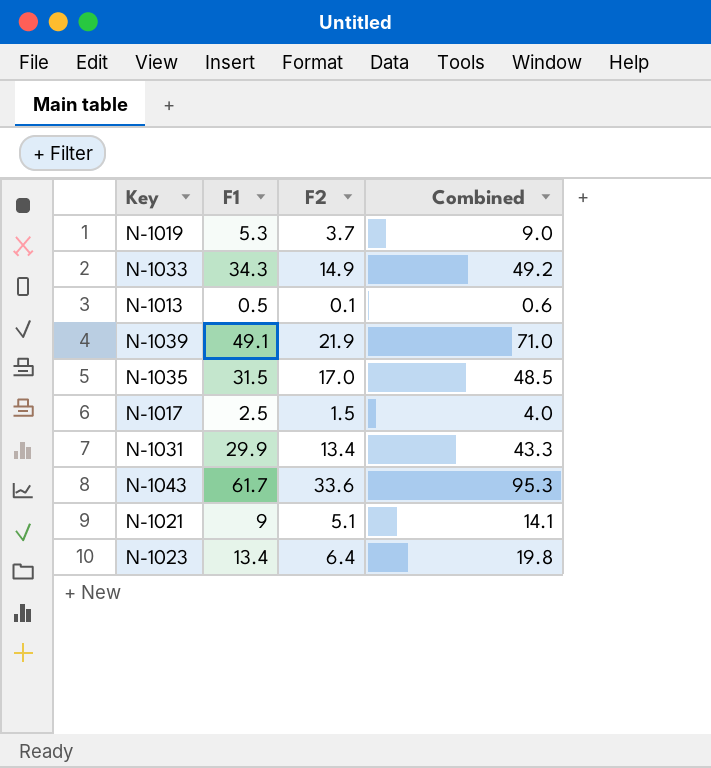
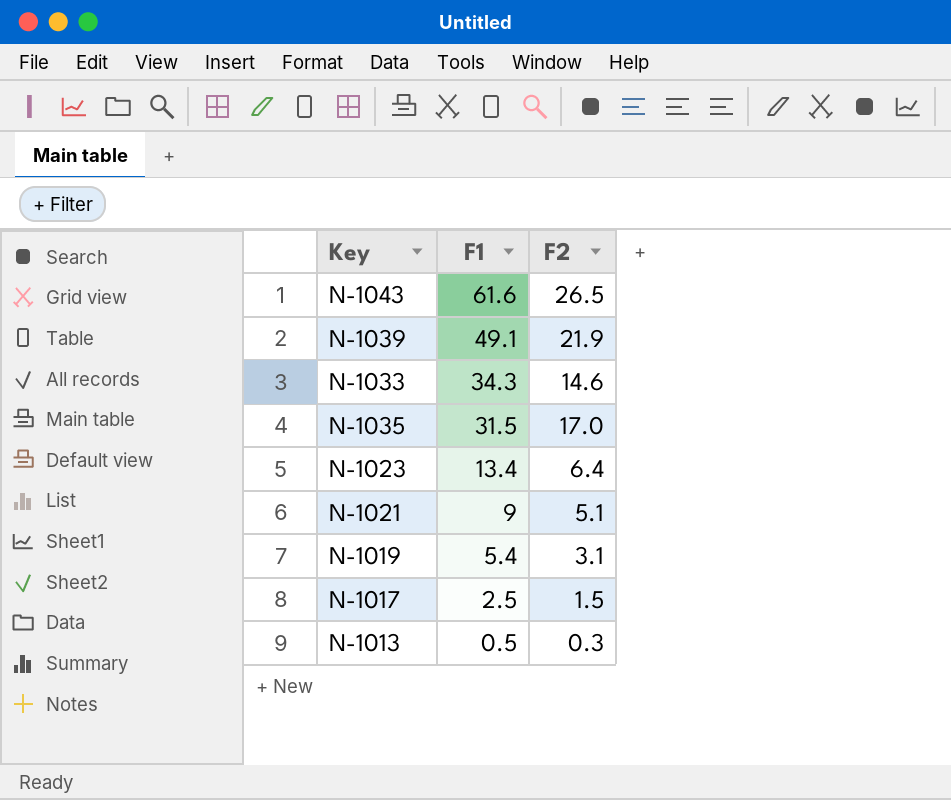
row order: none -> F1 descending
column Combined | formula: [F1] + [F2] -> none
row N-1031: 29.9 | 13.4 | 43.3 -> none
N-1043 | F1: 61.7 -> 61.6
N-1043 | F2: 33.6 -> 26.5
N-1033 | F2: 14.9 -> 14.6
N-1019 | F1: 5.3 -> 5.4
N-1019 | F2: 3.7 -> 3.1
N-1013 | F2: 0.1 -> 0.3

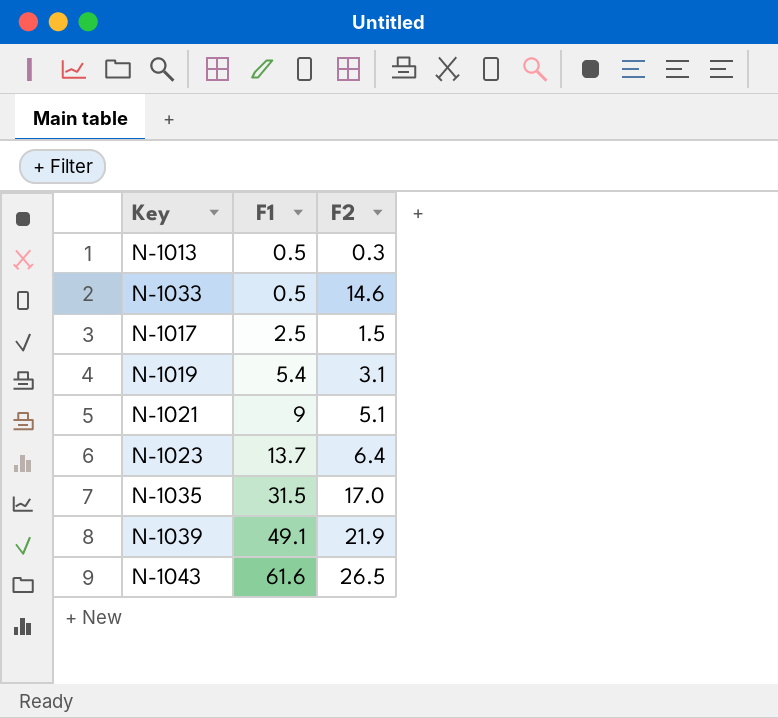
row order: F1 descending -> F1 ascending
N-1033 | F1: 34.3 -> 0.5
N-1023 | F1: 13.4 -> 13.7

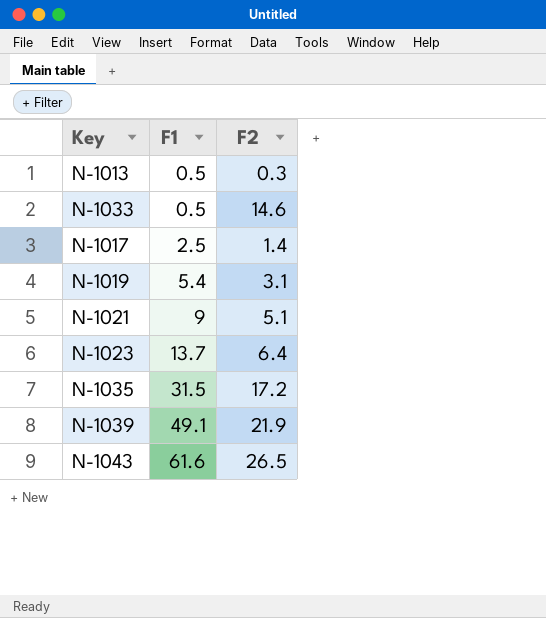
N-1017 | F2: 1.5 -> 1.4
N-1035 | F2: 17.0 -> 17.2

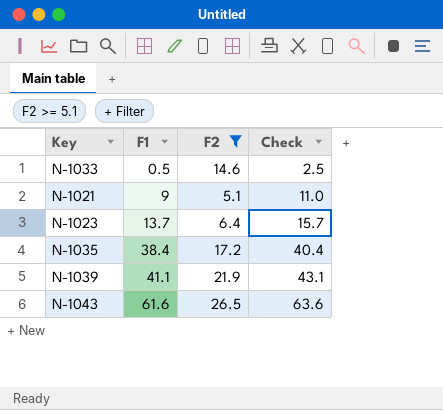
filter: none -> F2 >= 5.1
column Check | formula: none -> [F1] + 2
N-1035 | F1: 31.5 -> 38.4
N-1039 | F1: 49.1 -> 41.1

